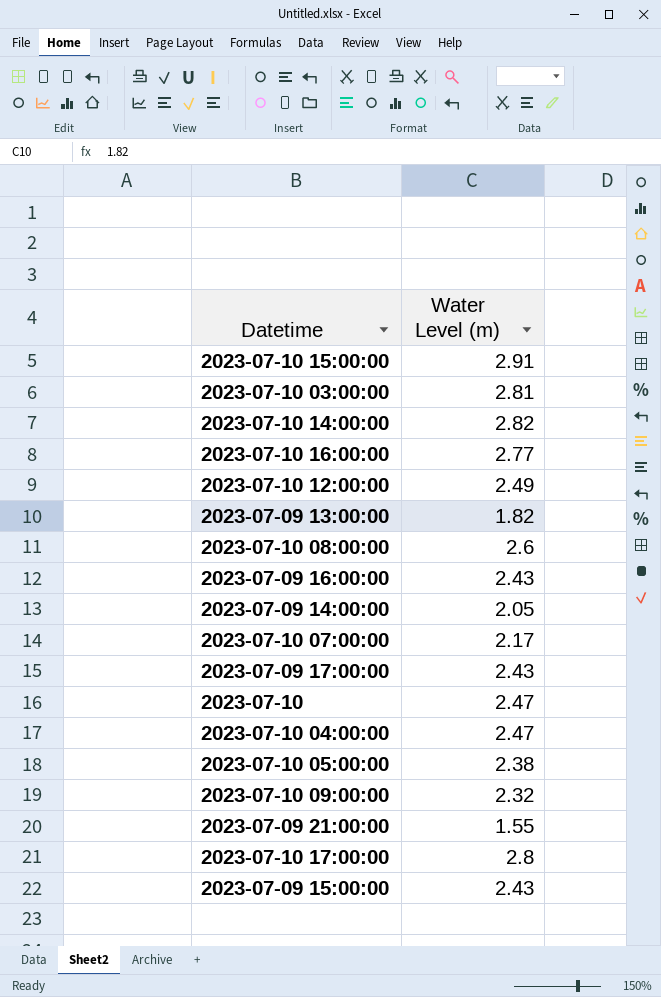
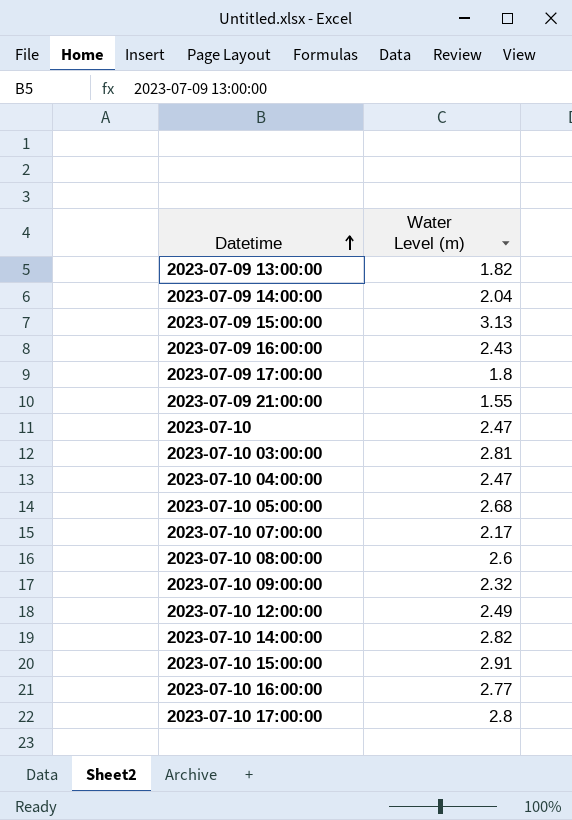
row order: none -> Datetime ascending
2023-07-09 14:00:00 | Water Level (m): 2.05 -> 2.04
2023-07-09 15:00:00 | Water Level (m): 2.43 -> 3.13
2023-07-09 17:00:00 | Water Level (m): 2.43 -> 1.8
2023-07-10 05:00:00 | Water Level (m): 2.38 -> 2.68

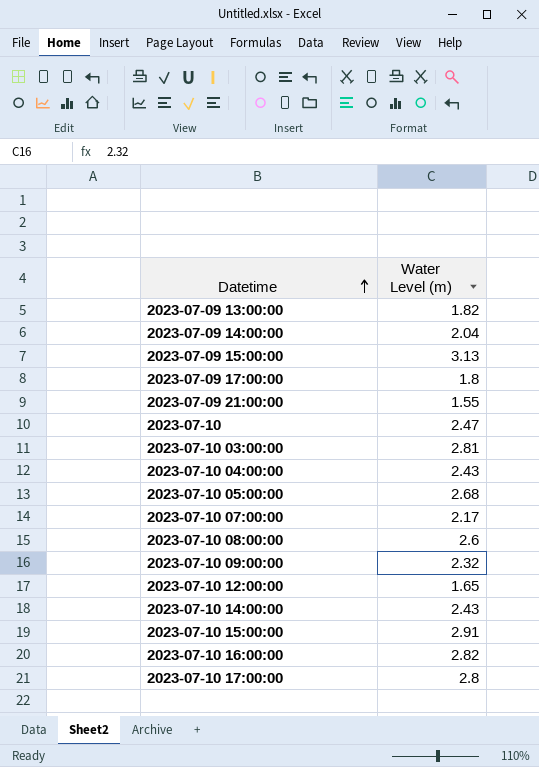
row 2023-07-09 16:00:00: 2.43 -> none
2023-07-10 04:00:00 | Water Level (m): 2.47 -> 2.43
2023-07-10 12:00:00 | Water Level (m): 2.49 -> 1.65
2023-07-10 14:00:00 | Water Level (m): 2.82 -> 2.43
2023-07-10 16:00:00 | Water Level (m): 2.77 -> 2.82

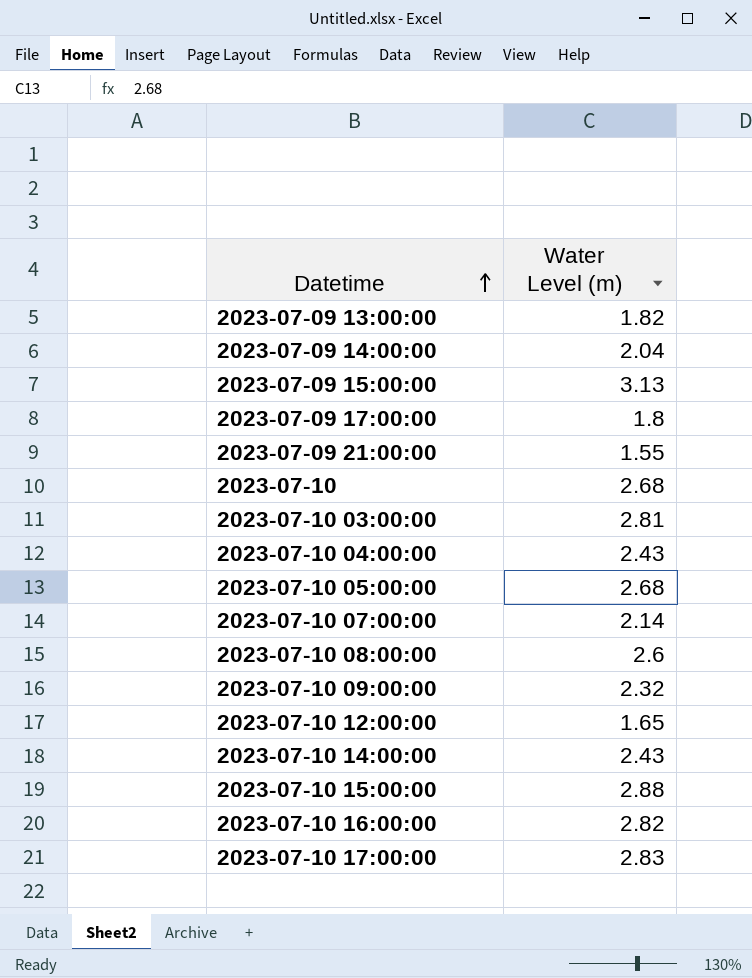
2023-07-10 | Water Level (m): 2.47 -> 2.68
2023-07-10 07:00:00 | Water Level (m): 2.17 -> 2.14
2023-07-10 15:00:00 | Water Level (m): 2.91 -> 2.88
2023-07-10 17:00:00 | Water Level (m): 2.8 -> 2.83

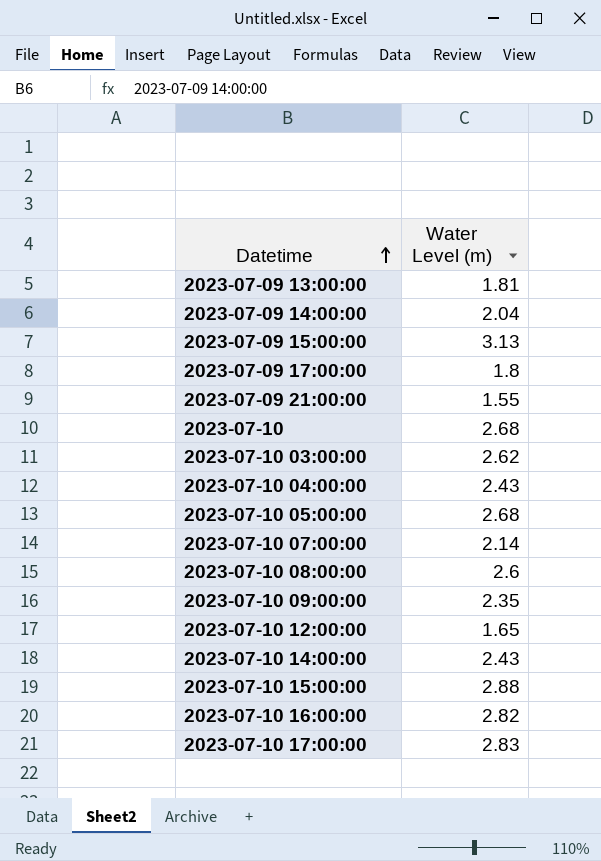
2023-07-09 13:00:00 | Water Level (m): 1.82 -> 1.81
2023-07-10 03:00:00 | Water Level (m): 2.81 -> 2.62
2023-07-10 09:00:00 | Water Level (m): 2.32 -> 2.35

